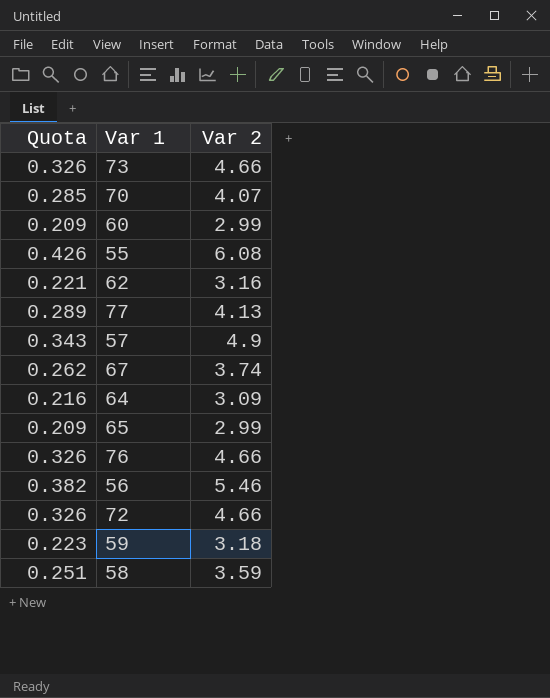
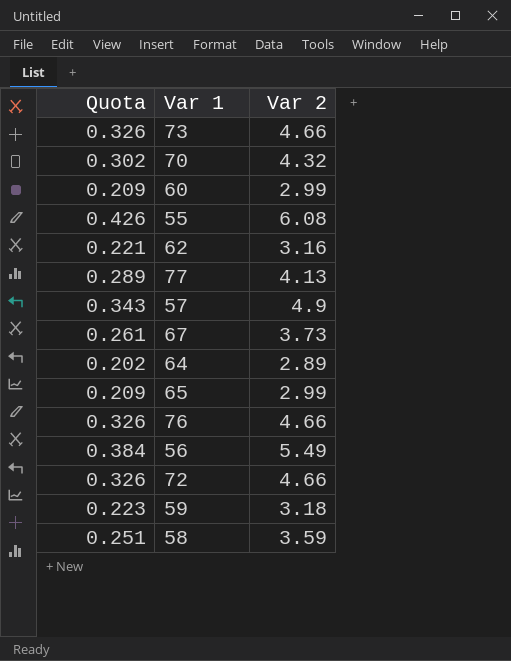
70 | Quota: 0.285 -> 0.302
70 | Var 2: 4.07 -> 4.32
67 | Quota: 0.262 -> 0.261
67 | Var 2: 3.74 -> 3.73
64 | Quota: 0.216 -> 0.202
64 | Var 2: 3.09 -> 2.89
56 | Quota: 0.382 -> 0.384
56 | Var 2: 5.46 -> 5.49

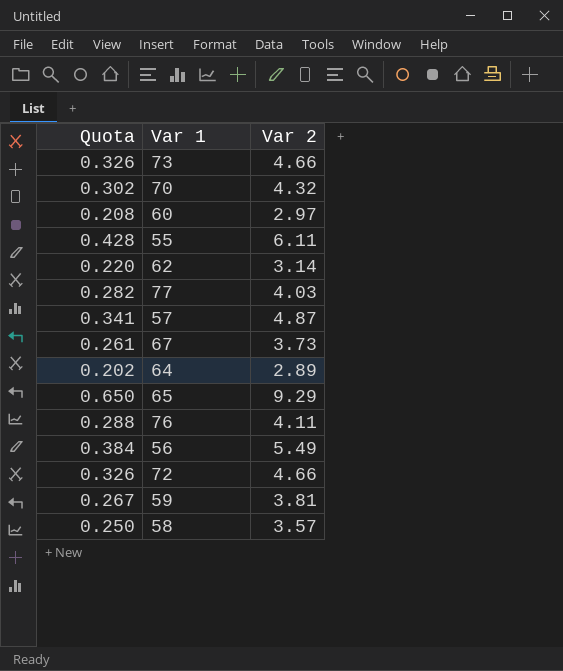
60 | Quota: 0.209 -> 0.208
60 | Var 2: 2.99 -> 2.97
55 | Quota: 0.426 -> 0.428
55 | Var 2: 6.08 -> 6.11
62 | Quota: 0.221 -> 0.220
62 | Var 2: 3.16 -> 3.14
77 | Quota: 0.289 -> 0.282
77 | Var 2: 4.13 -> 4.03
57 | Quota: 0.343 -> 0.341
57 | Var 2: 4.9 -> 4.87
65 | Quota: 0.209 -> 0.650
65 | Var 2: 2.99 -> 9.29
76 | Quota: 0.326 -> 0.288
76 | Var 2: 4.66 -> 4.11
59 | Quota: 0.223 -> 0.267
59 | Var 2: 3.18 -> 3.81
58 | Quota: 0.251 -> 0.250
58 | Var 2: 3.59 -> 3.57

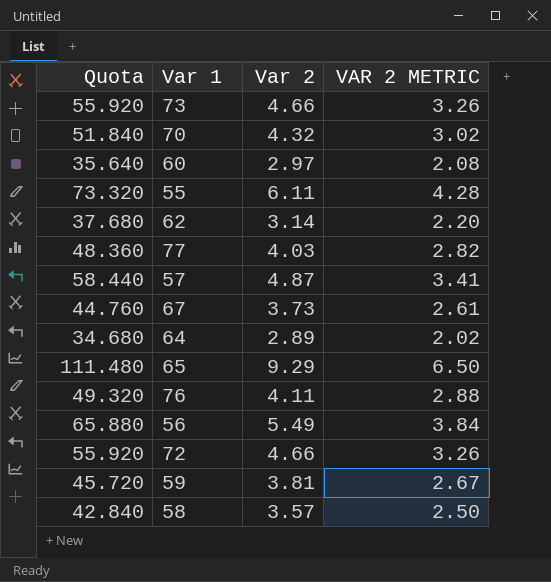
column Quota | formula: [Var 2] * 0.07 -> [Var 2] * 12
column VAR 2 METRIC | formula: none -> [Var 2] * 0.7

